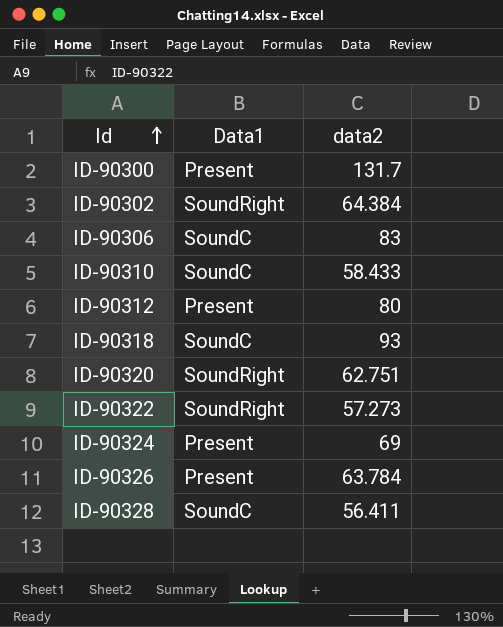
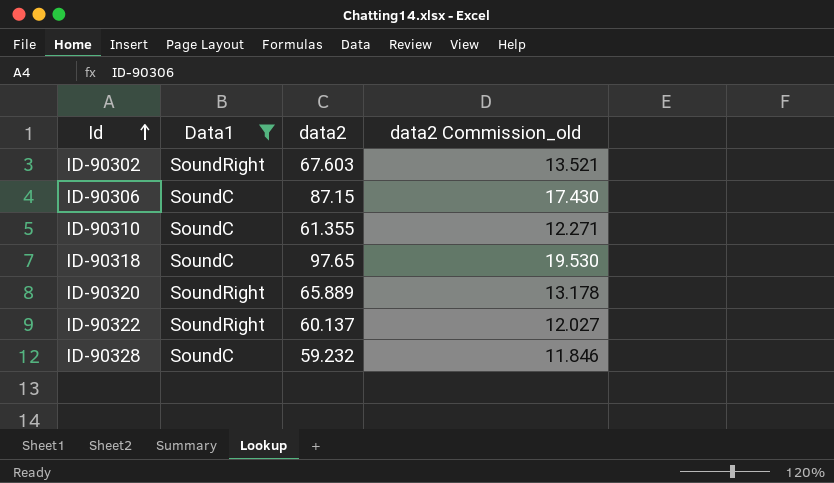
filter: none -> Data1 != Present
column data2 Commission_old | formula: none -> [data2] * 0.2
ID-90302 | data2: 64.384 -> 67.603
ID-90306 | data2: 83 -> 87.15
ID-90310 | data2: 58.433 -> 61.355
ID-90318 | data2: 93 -> 97.65
ID-90320 | data2: 62.751 -> 65.889
ID-90322 | data2: 57.273 -> 60.137
ID-90328 | data2: 56.411 -> 59.232

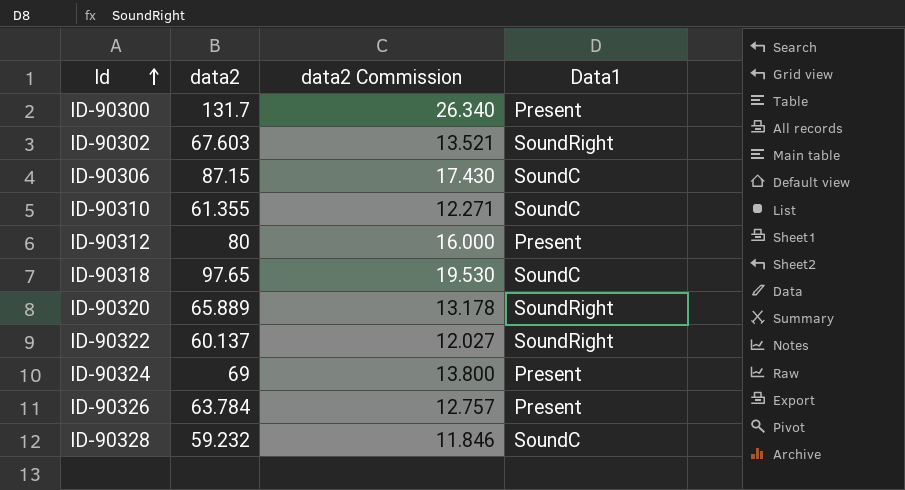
filter: Data1 != Present -> none
column name: data2 Commission_old -> data2 Commission
column Data1 | position: 2 -> 4

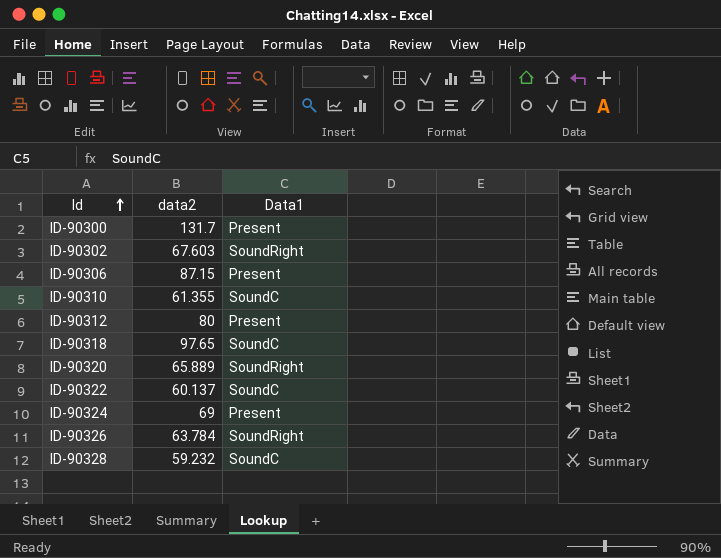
column data2 Commission | formula: [data2] * 0.2 -> none
ID-90306 | Data1: SoundC -> Present
ID-90322 | Data1: SoundRight -> SoundC
ID-90326 | Data1: Present -> SoundRight

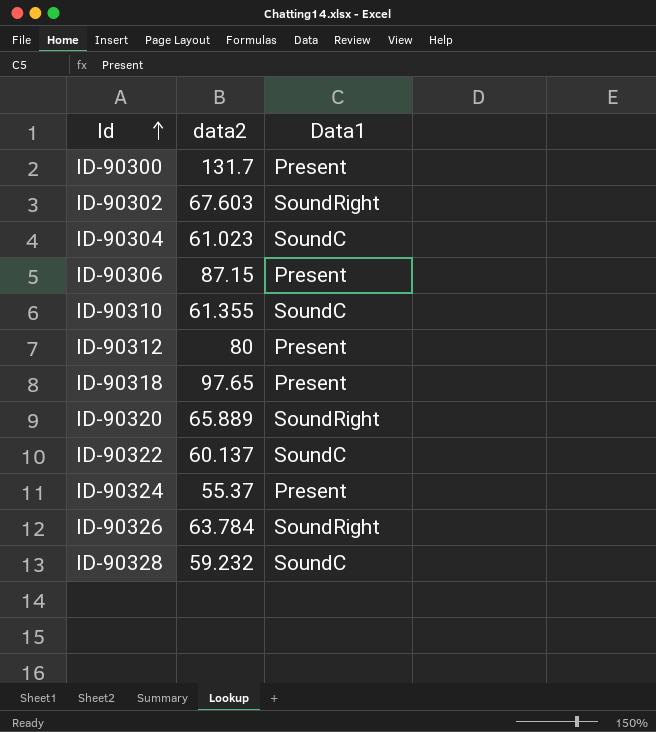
row ID-90304: none -> 61.023 | SoundC
ID-90318 | Data1: SoundC -> Present
ID-90324 | data2: 69 -> 55.37

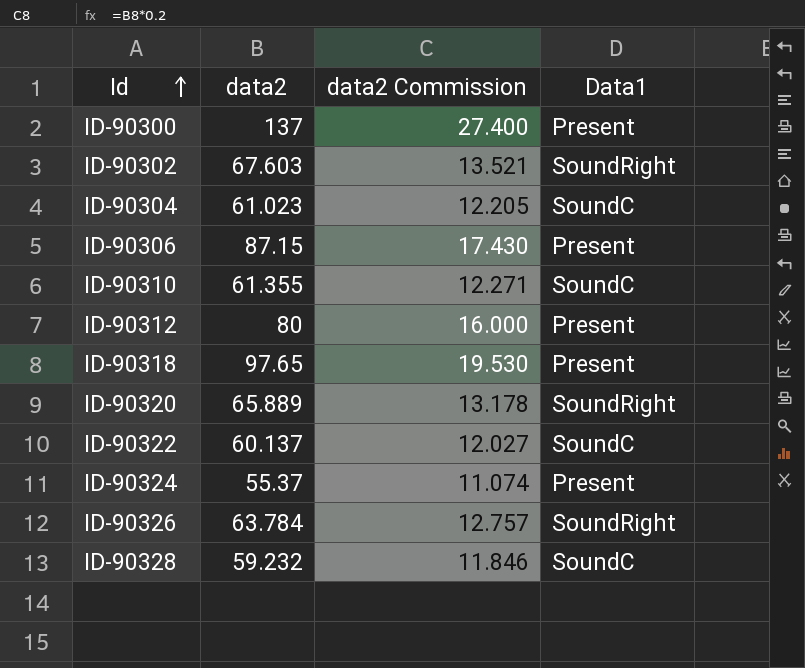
column data2 Commission | formula: none -> [data2] * 0.2
ID-90300 | data2: 131.7 -> 137

